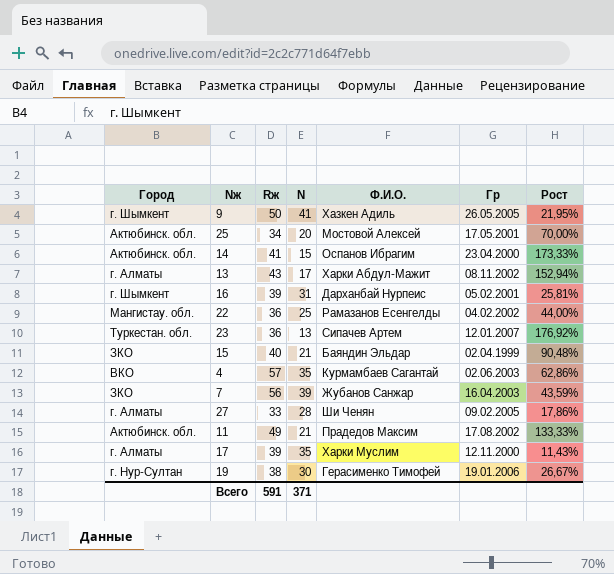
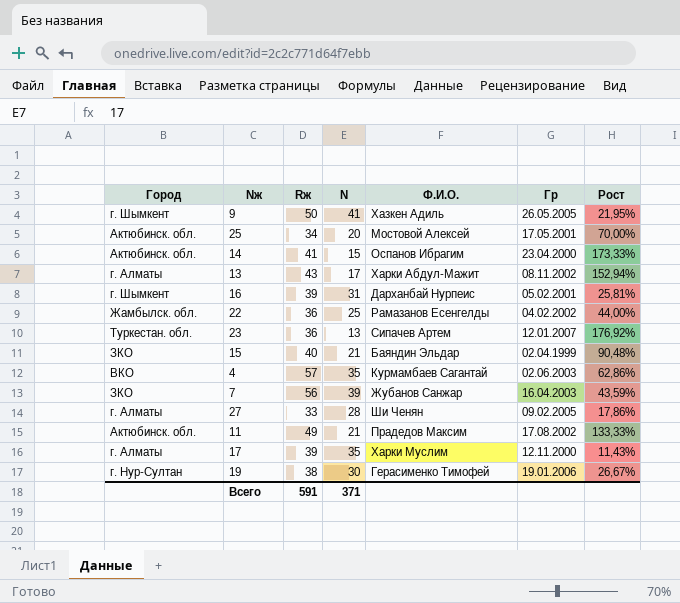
22 | Город: Мангистау. обл. -> Жамбылск. обл.

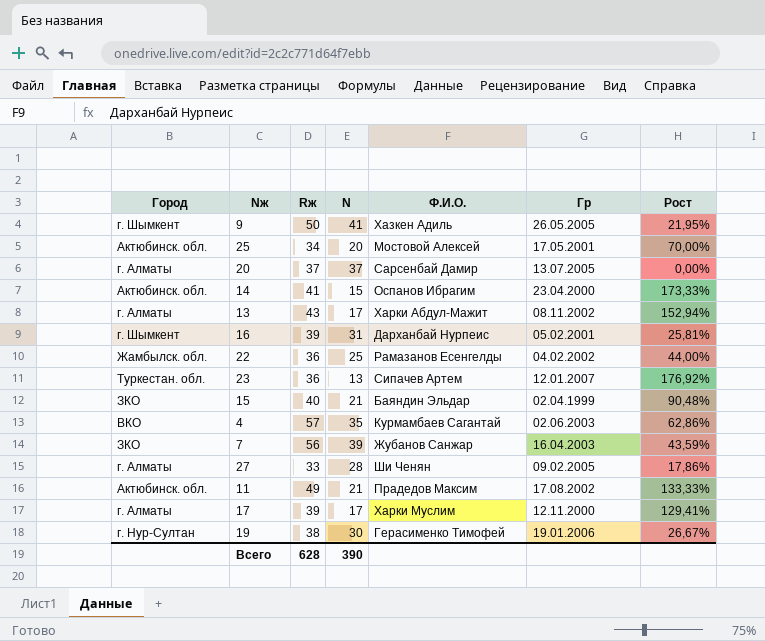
row 20: none -> г. Алматы | 37 | 37 | Сарсенбай Дамир | 13.07.2005 | 0,00%
17 | N: 35 -> 17
17 | Рост: 11,43% -> 129,41%
Всего | Rж: 591 -> 628
Всего | N: 371 -> 390

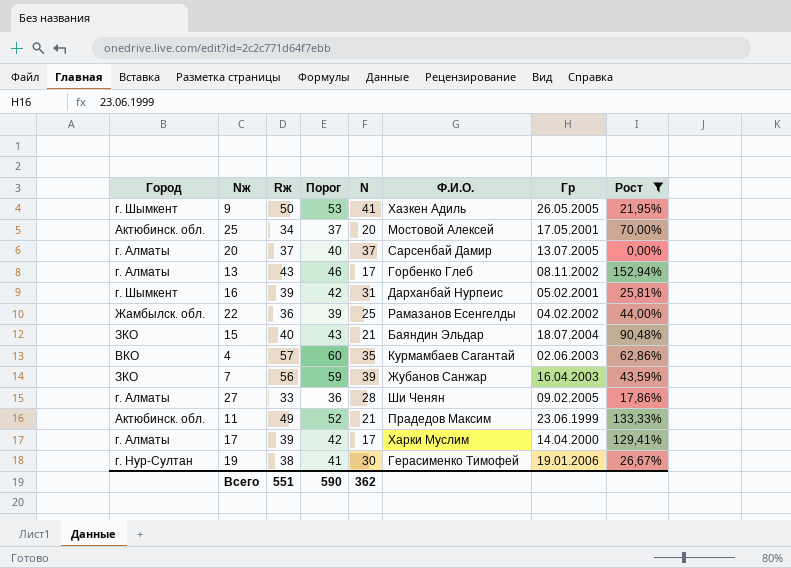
filter: none -> Рост <= 152,94%
column Порог | formula: none -> [Rж] + 3
13 | Ф.И.О.: Харки Абдул-Мажит -> Горбенко Глеб
15 | Гр: 02.04.1999 -> 18.07.2004
11 | Гр: 17.08.2002 -> 23.06.1999
17 | Гр: 12.11.2000 -> 14.04.2000
Всего | Rж: 628 -> 551
Всего | N: 390 -> 362

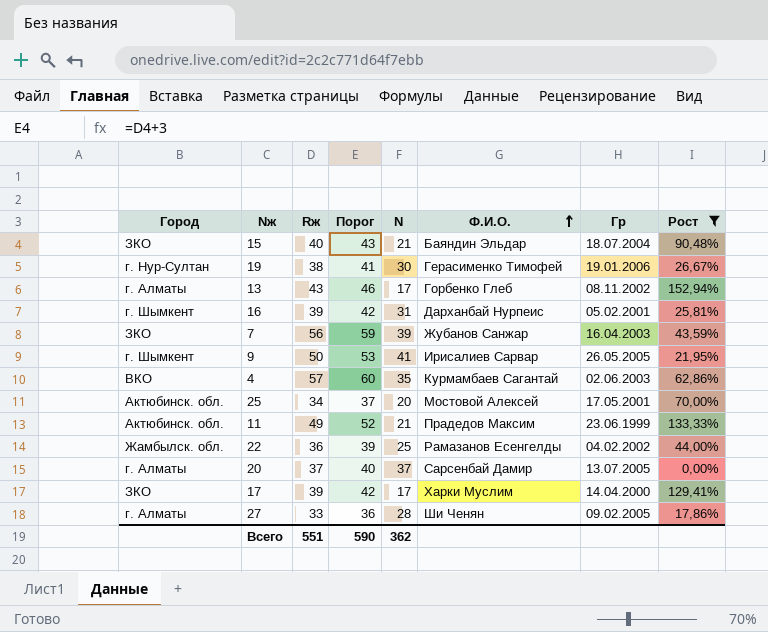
row order: none -> Ф.И.О. ascending
9 | Ф.И.О.: Хазкен Адиль -> Ирисалиев Сарвар
17 | Город: г. Алматы -> ЗКО

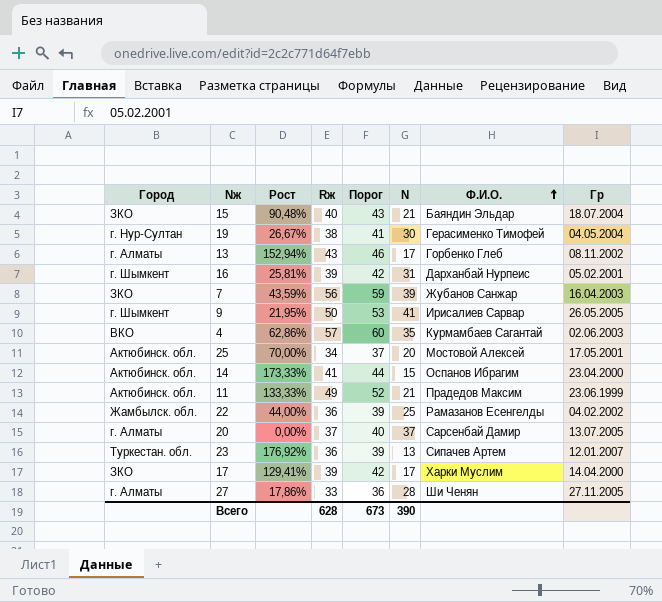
filter: Рост <= 152,94% -> none
column Рост | position: 8 -> 3
19 | Гр: 19.01.2006 -> 04.05.2004
27 | Гр: 09.02.2005 -> 27.11.2005
Всего | Rж: 551 -> 628
Всего | Порог: 590 -> 673
Всего | N: 362 -> 390

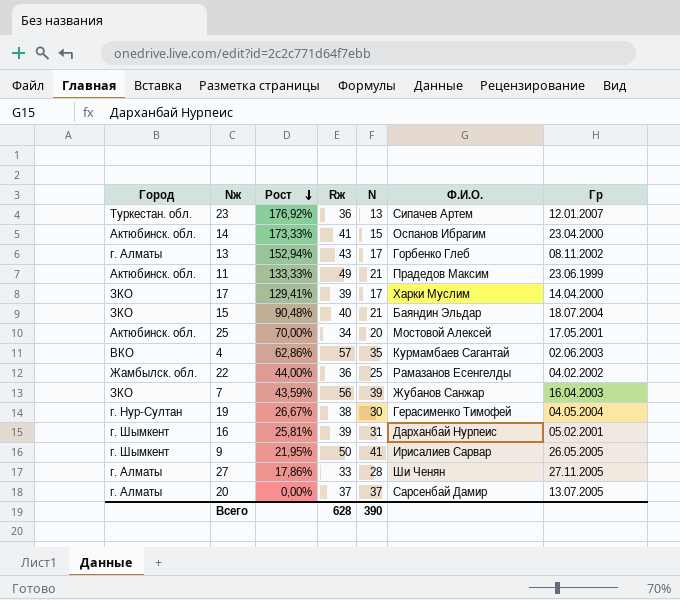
row order: Ф.И.О. ascending -> Рост descending
column Порог | formula: [Rж] + 3 -> none

